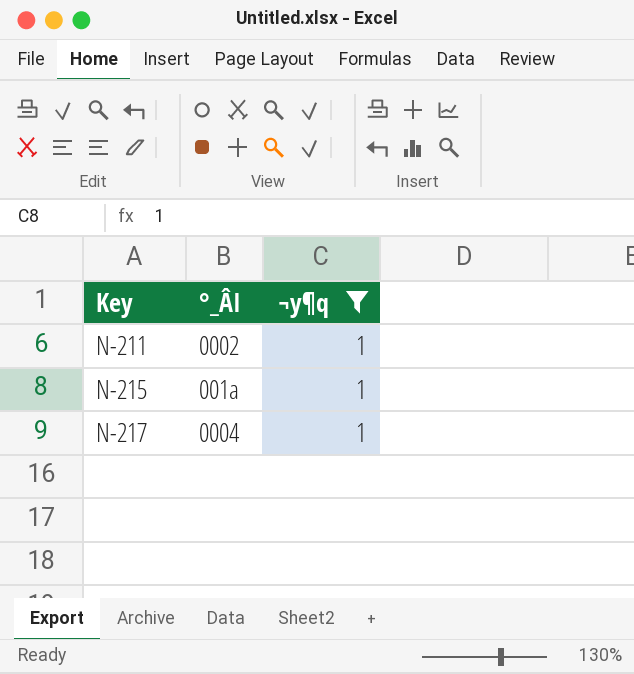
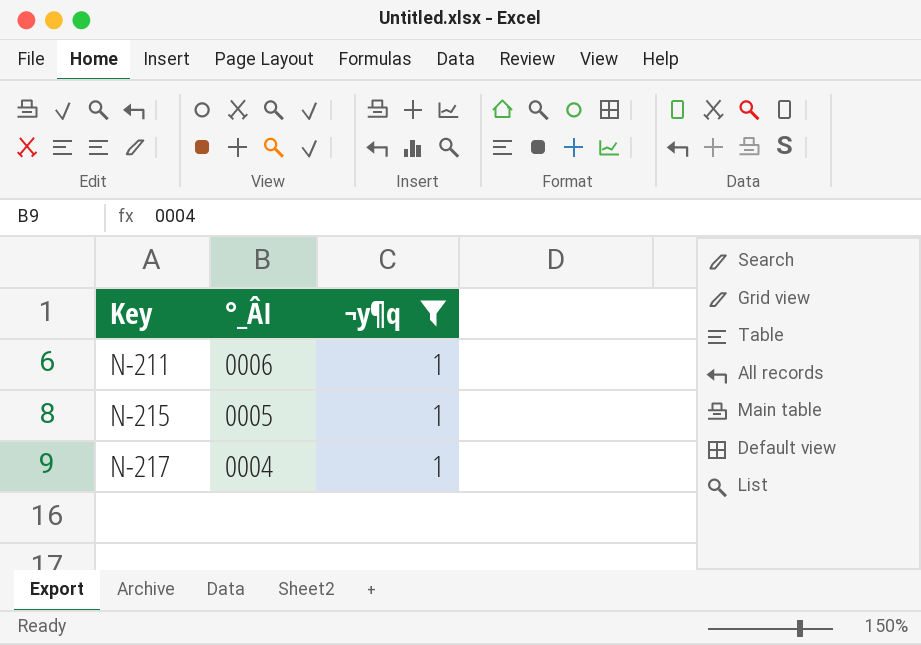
N-211 | °_ÂI: 0002 -> 0006
N-215 | °_ÂI: 001a -> 0005

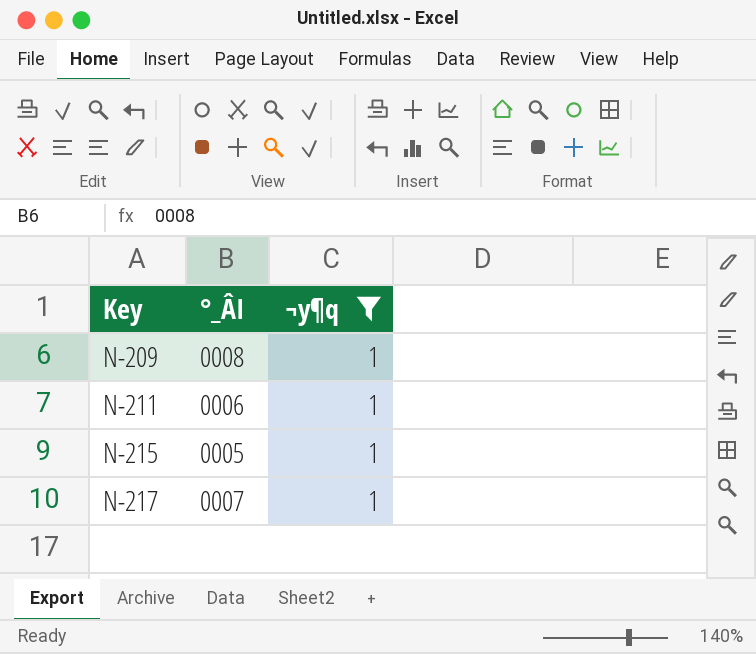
row N-209: none -> 0008 | 1
N-217 | °_ÂI: 0004 -> 0007

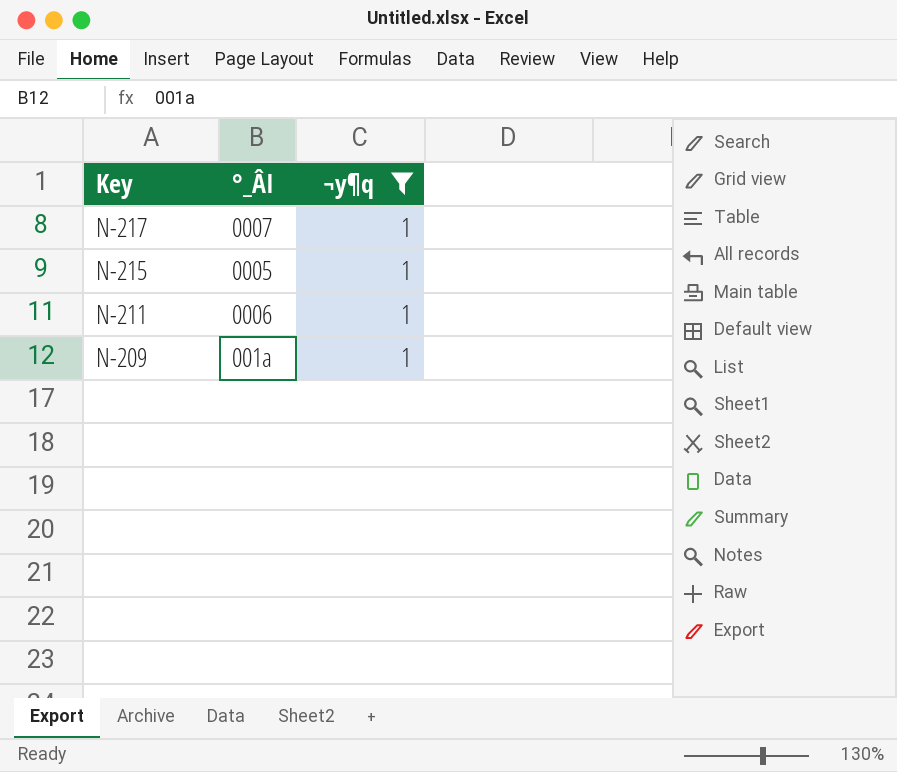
row order: Key ascending -> Key descending
N-209 | °_ÂI: 0008 -> 001a

